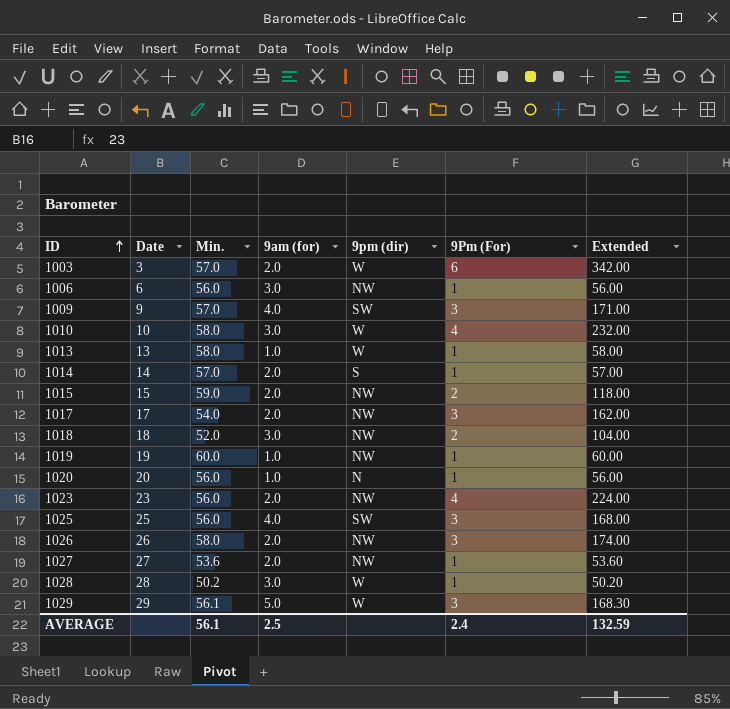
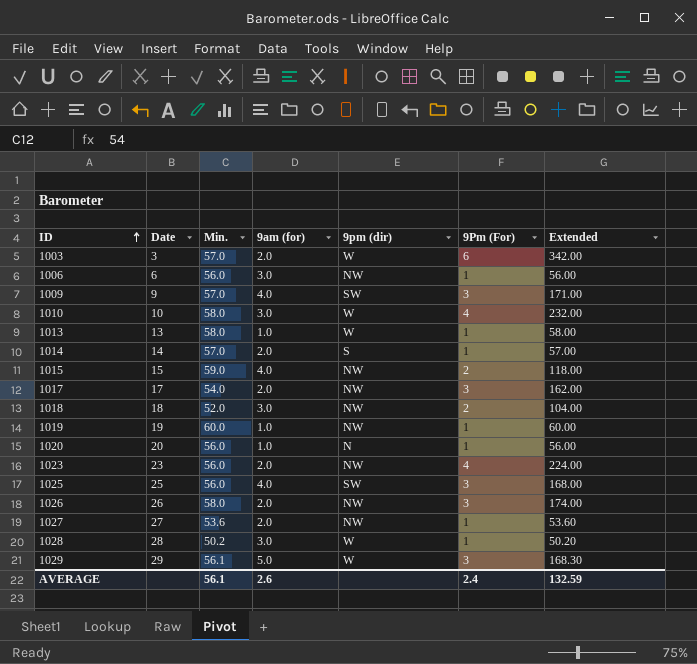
1015 | 9am (for): 2.0 -> 4.0
AVERAGE | 9am (for): 2.5 -> 2.6

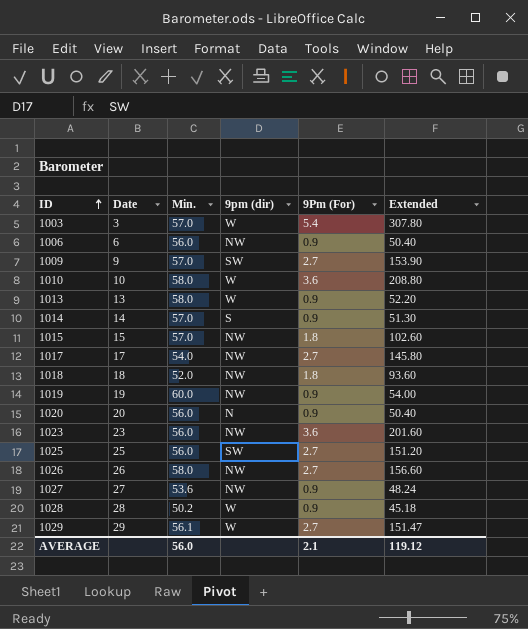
column 9am (for) | position: 4 -> none
1003 | 9Pm (For): 6 -> 5.4
1003 | Extended: 342.00 -> 307.80
1006 | 9Pm (For): 1 -> 0.9
1006 | Extended: 56.00 -> 50.40
1009 | 9Pm (For): 3 -> 2.7
1009 | Extended: 171.00 -> 153.90
1010 | 9Pm (For): 4 -> 3.6
1010 | Extended: 232.00 -> 208.80
1013 | 9Pm (For): 1 -> 0.9
1013 | Extended: 58.00 -> 52.20
1014 | 9Pm (For): 1 -> 0.9
1014 | Extended: 57.00 -> 51.30
1015 | Min.: 59.0 -> 57.0
1015 | 9Pm (For): 2 -> 1.8
1015 | Extended: 118.00 -> 102.60
1017 | 9Pm (For): 3 -> 2.7
1017 | Extended: 162.00 -> 145.80
1018 | 9Pm (For): 2 -> 1.8
1018 | Extended: 104.00 -> 93.60
1019 | 9Pm (For): 1 -> 0.9
1019 | Extended: 60.00 -> 54.00
1020 | 9Pm (For): 1 -> 0.9
1020 | Extended: 56.00 -> 50.40
1023 | 9Pm (For): 4 -> 3.6
1023 | Extended: 224.00 -> 201.60
1025 | 9Pm (For): 3 -> 2.7
1025 | Extended: 168.00 -> 151.20
1026 | 9Pm (For): 3 -> 2.7
1026 | Extended: 174.00 -> 156.60
1027 | 9Pm (For): 1 -> 0.9
1027 | Extended: 53.60 -> 48.24
1028 | 9Pm (For): 1 -> 0.9
1028 | Extended: 50.20 -> 45.18
1029 | 9Pm (For): 3 -> 2.7
1029 | Extended: 168.30 -> 151.47
AVERAGE | Min.: 56.1 -> 56.0
AVERAGE | 9Pm (For): 2.4 -> 2.1
AVERAGE | Extended: 132.59 -> 119.12

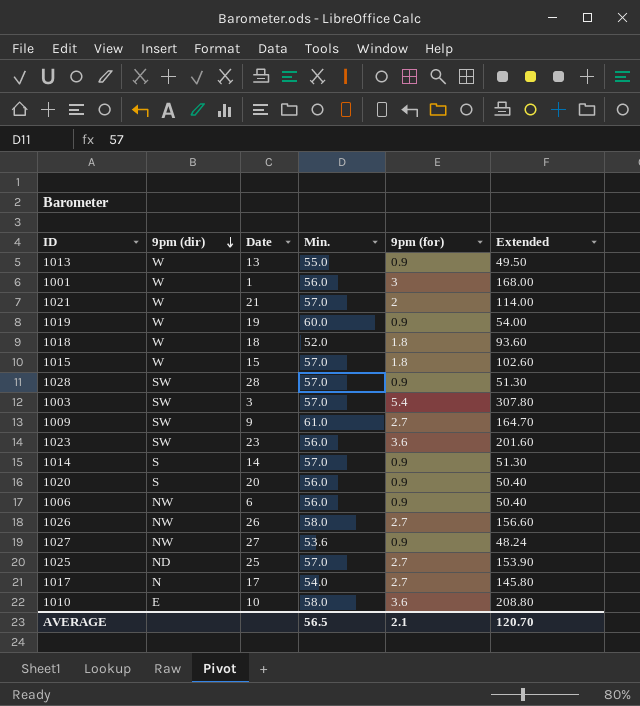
row order: ID ascending -> 9pm (dir) descending
column 9pm (dir) | position: 4 -> 2
column name: 9Pm (For) -> 9pm (for)
row 1029: 29 | 56.1 | W | 2.7 | 151.47 -> none
1013 | Min.: 58.0 -> 55.0
1013 | Extended: 52.20 -> 49.50
row 1001: none -> W | 1 | 56.0 | 3 | 168.00
row 1021: none -> W | 21 | 57.0 | 2 | 114.00
1019 | 9pm (dir): NW -> W
1018 | 9pm (dir): NW -> W
1015 | 9pm (dir): NW -> W
1028 | 9pm (dir): W -> SW
1028 | Min.: 50.2 -> 57.0
1028 | Extended: 45.18 -> 51.30
1003 | 9pm (dir): W -> SW
1009 | Min.: 57.0 -> 61.0
1009 | Extended: 153.90 -> 164.70
1023 | 9pm (dir): NW -> SW
1020 | 9pm (dir): N -> S
1025 | 9pm (dir): SW -> ND
1025 | Min.: 56.0 -> 57.0
1025 | Extended: 151.20 -> 153.90
1017 | 9pm (dir): NW -> N
1010 | 9pm (dir): W -> E
AVERAGE | Min.: 56.0 -> 56.5
AVERAGE | Extended: 119.12 -> 120.70

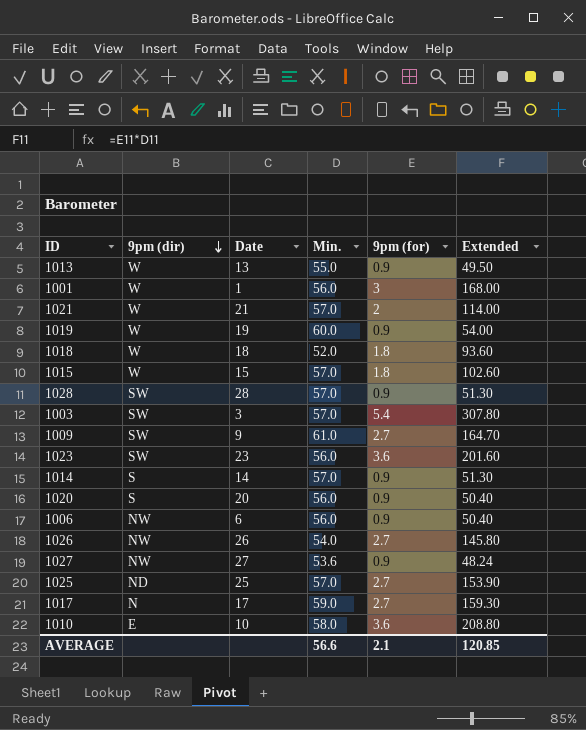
1026 | Min.: 58.0 -> 54.0
1026 | Extended: 156.60 -> 145.80
1017 | Min.: 54.0 -> 59.0
1017 | Extended: 145.80 -> 159.30
AVERAGE | Min.: 56.5 -> 56.6
AVERAGE | Extended: 120.70 -> 120.85

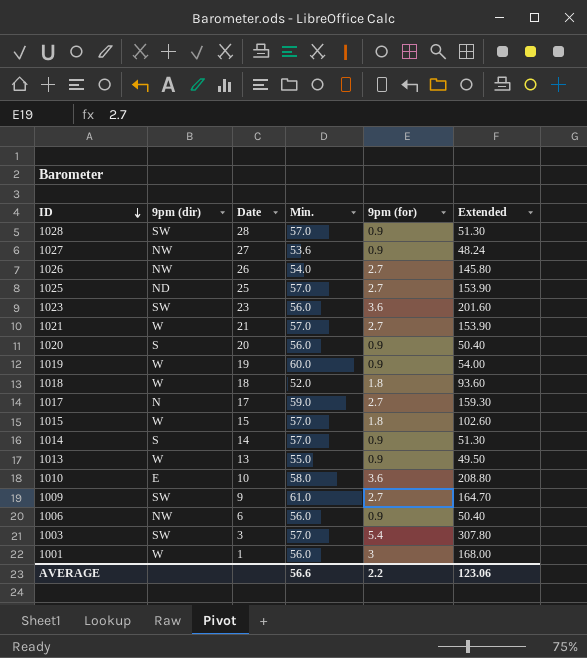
row order: 9pm (dir) descending -> ID descending
1021 | 9pm (for): 2 -> 2.7
1021 | Extended: 114.00 -> 153.90
AVERAGE | 9pm (for): 2.1 -> 2.2
AVERAGE | Extended: 120.85 -> 123.06

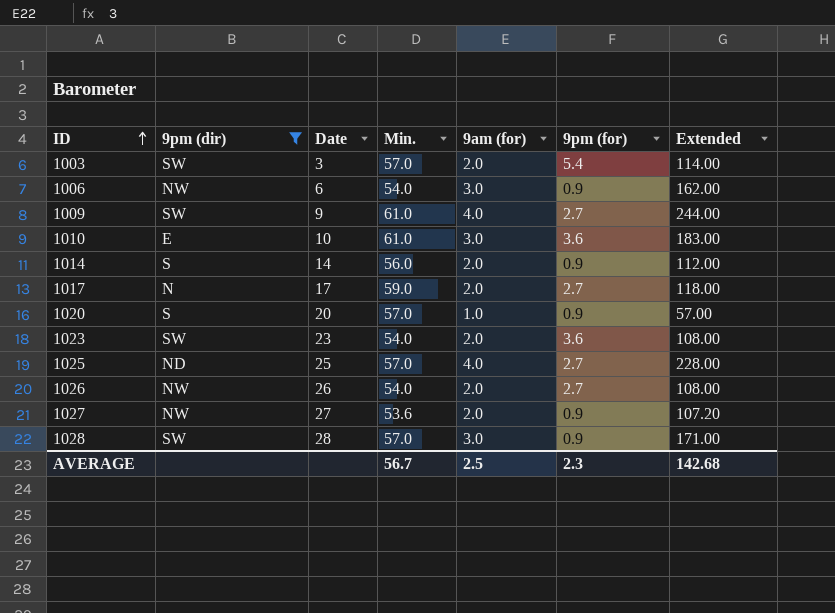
filter: none -> 9pm (dir) != W
row order: ID descending -> ID ascending
column 9am (for) | position: none -> 5
column Extended | formula: [Min.] * [9pm (for)] -> [Min.] * [9am (for)]
1006 | Min.: 56.0 -> 54.0
1010 | Min.: 58.0 -> 61.0
1014 | Min.: 57.0 -> 56.0
1020 | Min.: 56.0 -> 57.0
1023 | Min.: 56.0 -> 54.0
AVERAGE | Min.: 56.6 -> 56.7
AVERAGE | 9pm (for): 2.2 -> 2.3
AVERAGE | Extended: 123.06 -> 142.68

